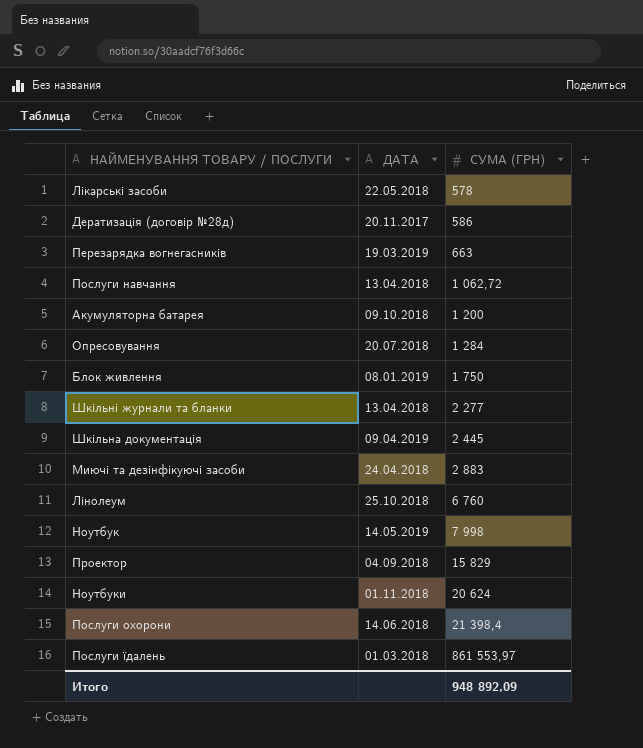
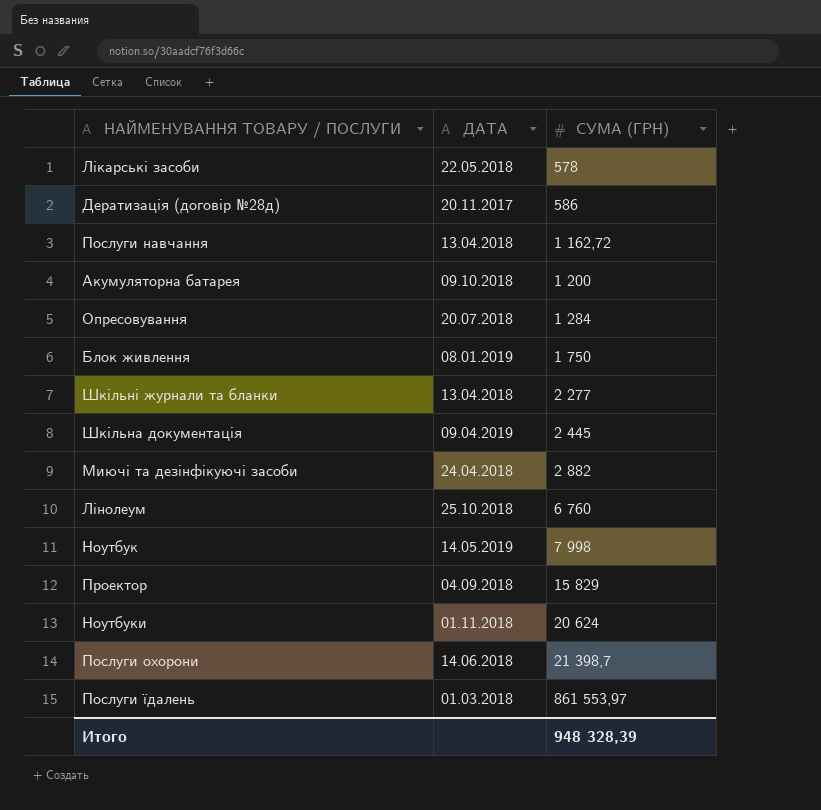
row Перезарядка вогнегасників: 19.03.2019 | 663 -> none
Послуги навчання | СУМА (ГРН): 1 062,72 -> 1 162,72
Миючі та дезінфікуючі засоби | СУМА (ГРН): 2 883 -> 2 882
Послуги охорони | СУМА (ГРН): 21 398,4 -> 21 398,7
Итого | СУМА (ГРН): 948 892,09 -> 948 328,39

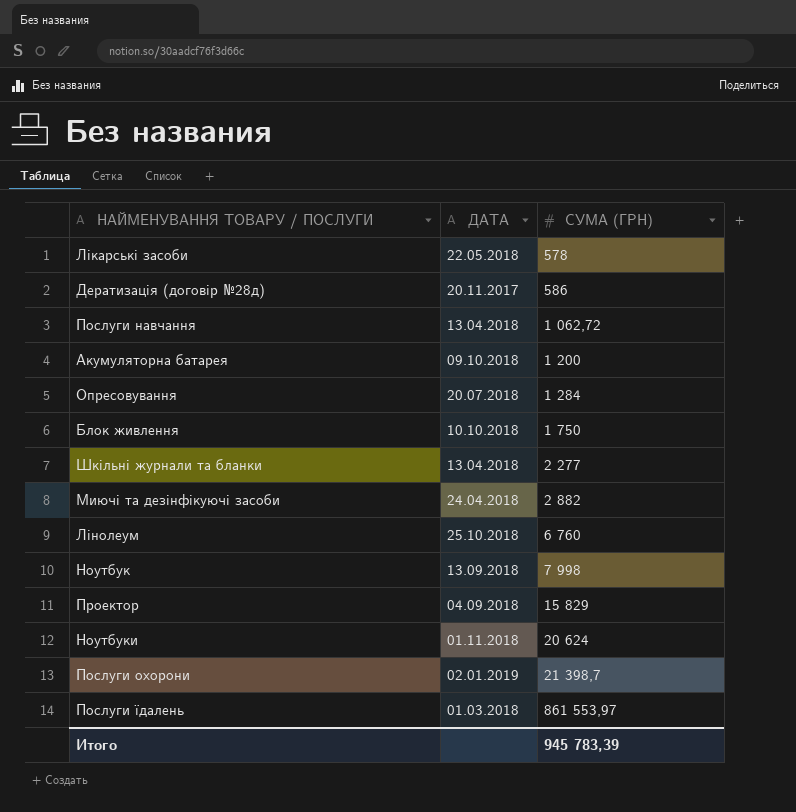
row Шкільна документація: 09.04.2019 | 2 445 -> none
Послуги навчання | СУМА (ГРН): 1 162,72 -> 1 062,72
Блок живлення | ДАТА: 08.01.2019 -> 10.10.2018
Ноутбук | ДАТА: 14.05.2019 -> 13.09.2018
Послуги охорони | ДАТА: 14.06.2018 -> 02.01.2019
Итого | СУМА (ГРН): 948 328,39 -> 945 783,39

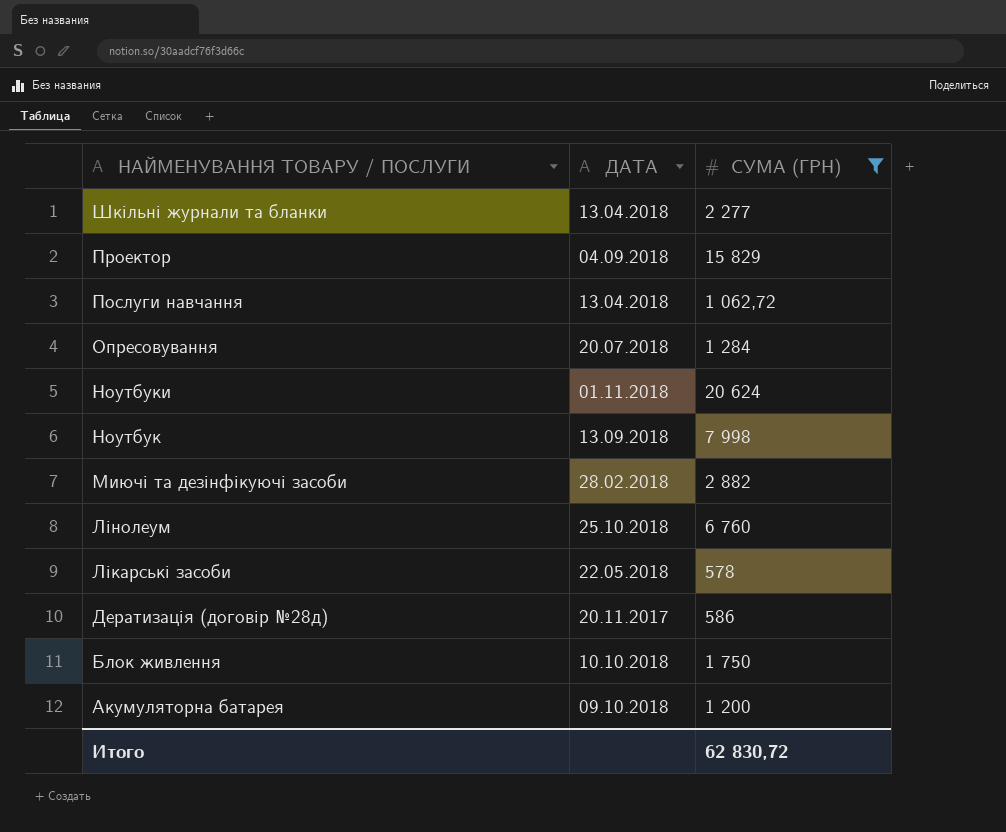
filter: none -> СУМА (ГРН) <= 20 624
row order: СУМА (ГРН) ascending -> НАЙМЕНУВАННЯ ТОВАРУ / ПОСЛУГИ descending
Миючі та дезінфікуючі засоби | ДАТА: 24.04.2018 -> 28.02.2018
Итого | СУМА (ГРН): 945 783,39 -> 62 830,72

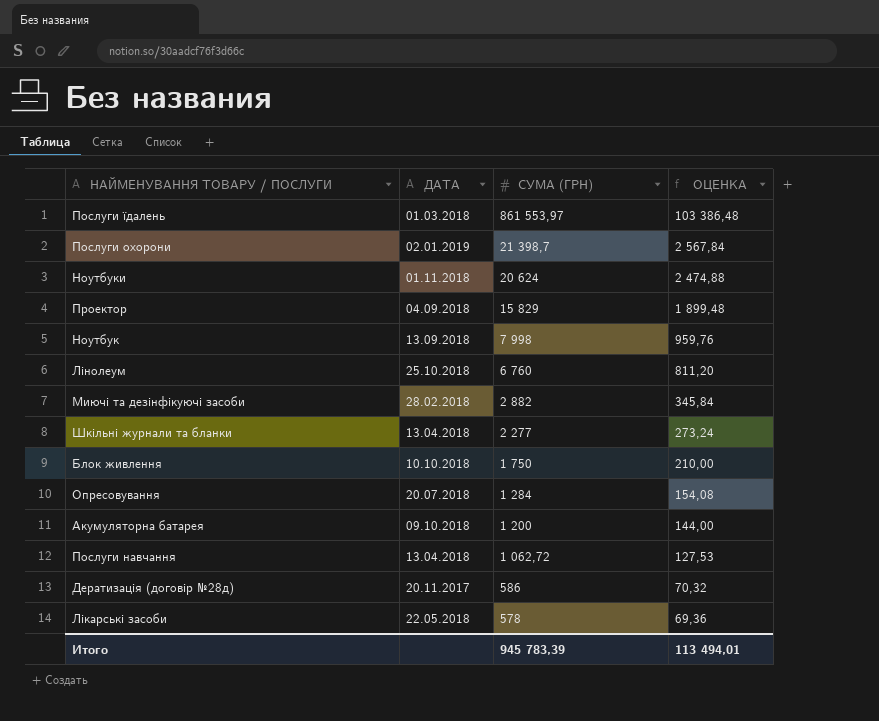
filter: СУМА (ГРН) <= 20 624 -> none
row order: НАЙМЕНУВАННЯ ТОВАРУ / ПОСЛУГИ descending -> СУМА (ГРН) descending
column ОЦЕНКА | formula: none -> [СУМА (ГРН)] * 0,12
Итого | СУМА (ГРН): 62 830,72 -> 945 783,39

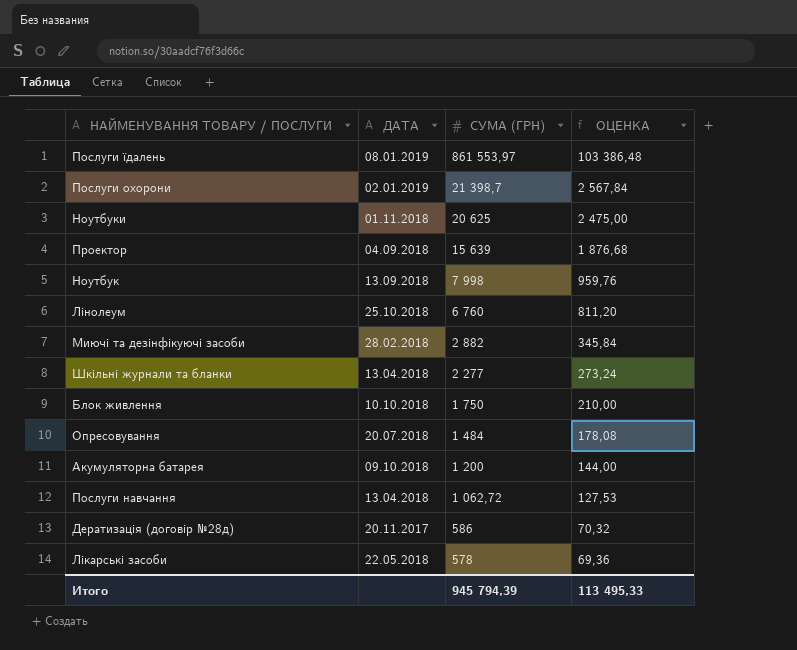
Послуги їдалень | ДАТА: 01.03.2018 -> 08.01.2019
Ноутбуки | СУМА (ГРН): 20 624 -> 20 625
Ноутбуки | ОЦЕНКА: 2 474,88 -> 2 475,00
Проектор | СУМА (ГРН): 15 829 -> 15 639
Проектор | ОЦЕНКА: 1 899,48 -> 1 876,68
Опресовування | СУМА (ГРН): 1 284 -> 1 484
Опресовування | ОЦЕНКА: 154,08 -> 178,08
Итого | СУМА (ГРН): 945 783,39 -> 945 794,39
Итого | ОЦЕНКА: 113 494,01 -> 113 495,33

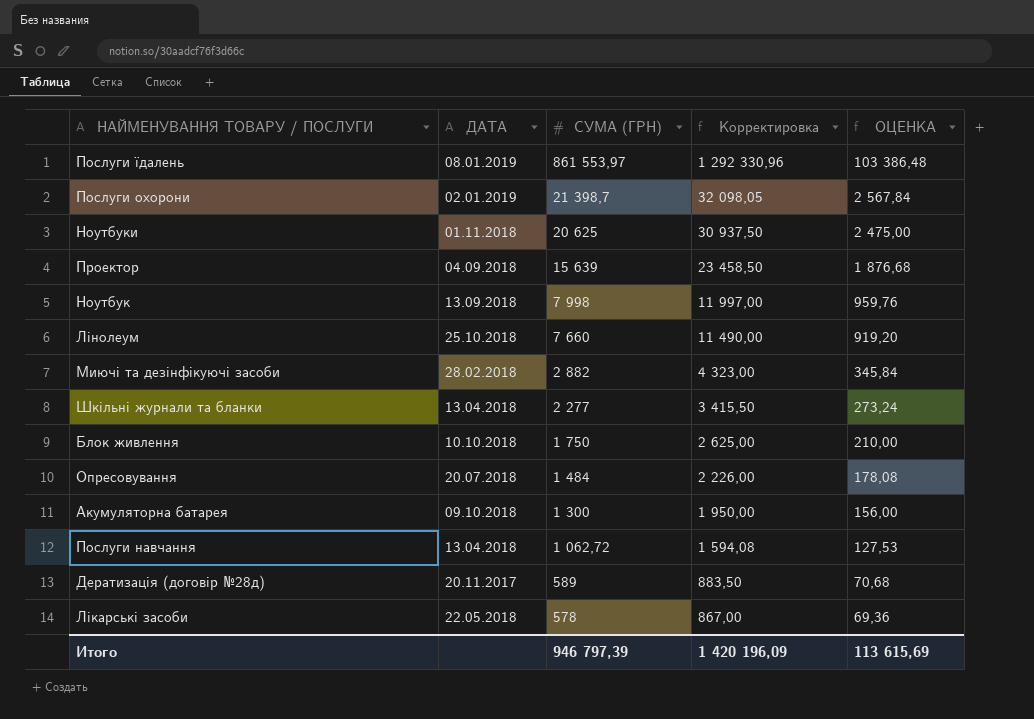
column Корректировка | formula: none -> [СУМА (ГРН)] * 1,5
Лінолеум | СУМА (ГРН): 6 760 -> 7 660
Лінолеум | ОЦЕНКА: 811,20 -> 919,20
Акумуляторна батарея | СУМА (ГРН): 1 200 -> 1 300
Акумуляторна батарея | ОЦЕНКА: 144,00 -> 156,00
Дератизація (договір №28д) | СУМА (ГРН): 586 -> 589
Дератизація (договір №28д) | ОЦЕНКА: 70,32 -> 70,68
Итого | СУМА (ГРН): 945 794,39 -> 946 797,39
Итого | ОЦЕНКА: 113 495,33 -> 113 615,69

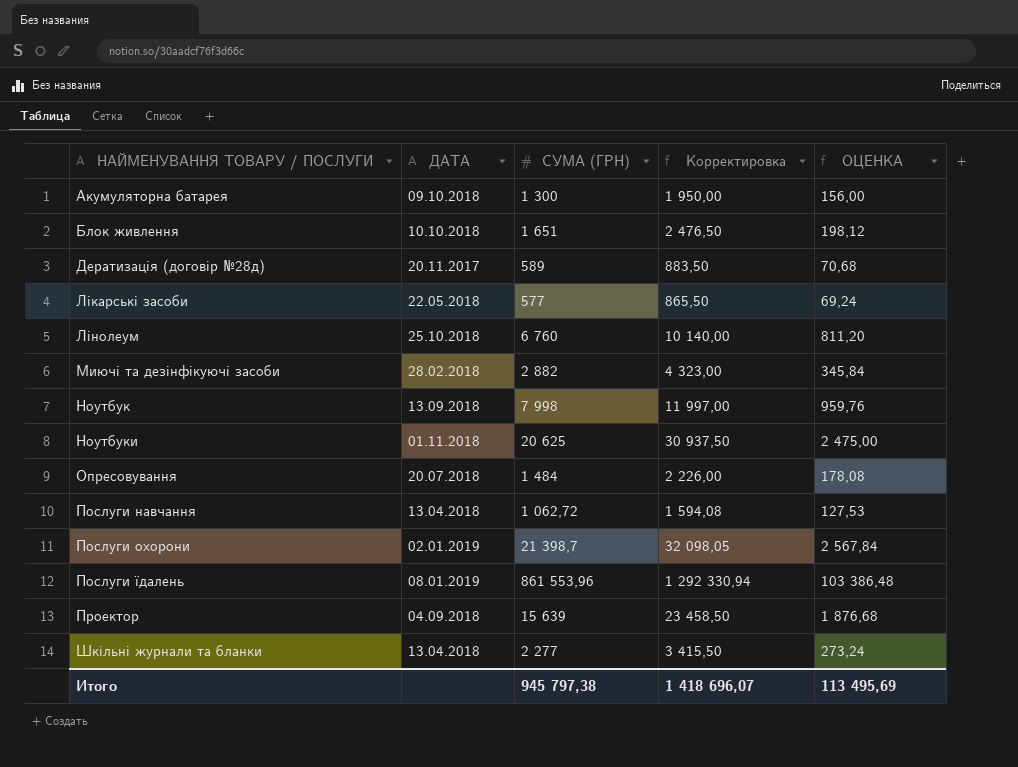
row order: СУМА (ГРН) descending -> НАЙМЕНУВАННЯ ТОВАРУ / ПОСЛУГИ ascending
Блок живлення | СУМА (ГРН): 1 750 -> 1 651
Блок живлення | Корректировка: 2 625,00 -> 2 476,50
Блок живлення | ОЦЕНКА: 210,00 -> 198,12
Лікарські засоби | СУМА (ГРН): 578 -> 577
Лікарські засоби | Корректировка: 867,00 -> 865,50
Лікарські засоби | ОЦЕНКА: 69,36 -> 69,24
Лінолеум | СУМА (ГРН): 7 660 -> 6 760
Лінолеум | Корректировка: 11 490,00 -> 10 140,00
Лінолеум | ОЦЕНКА: 919,20 -> 811,20
Послуги їдалень | СУМА (ГРН): 861 553,97 -> 861 553,96
Послуги їдалень | Корректировка: 1 292 330,96 -> 1 292 330,94
Итого | СУМА (ГРН): 946 797,39 -> 945 797,38
Итого | Корректировка: 1 420 196,09 -> 1 418 696,07
Итого | ОЦЕНКА: 113 615,69 -> 113 495,69

